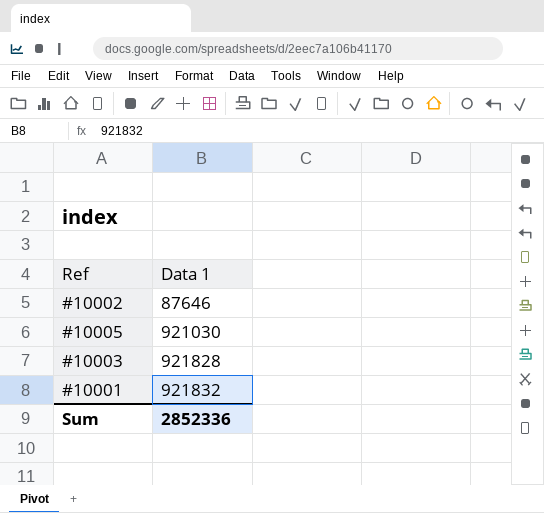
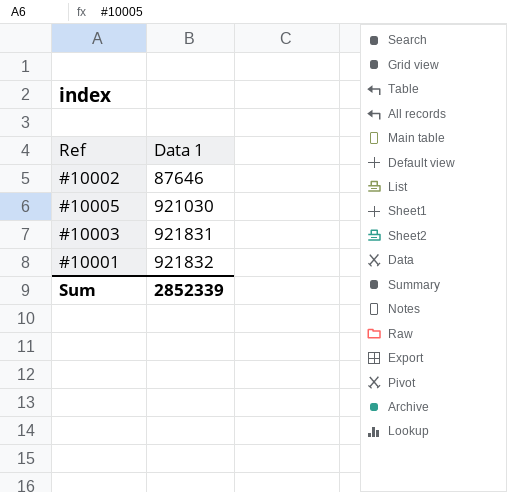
#10003 | Data 1: 921828 -> 921831
Sum | Data 1: 2852336 -> 2852339

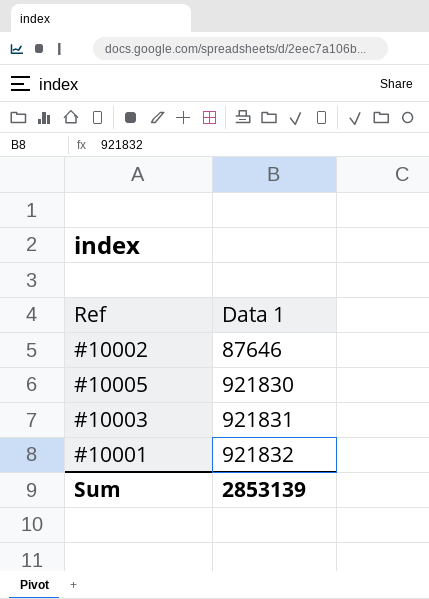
#10005 | Data 1: 921030 -> 921830
Sum | Data 1: 2852339 -> 2853139

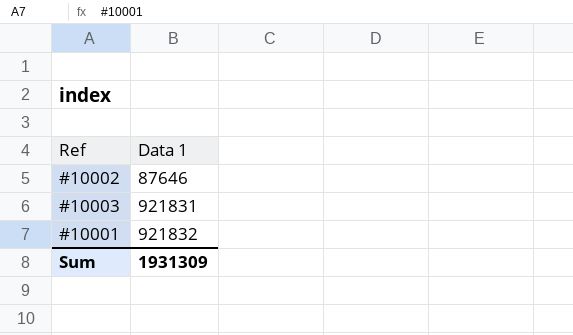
row #10005: 921830 -> none
Sum | Data 1: 2853139 -> 1931309

